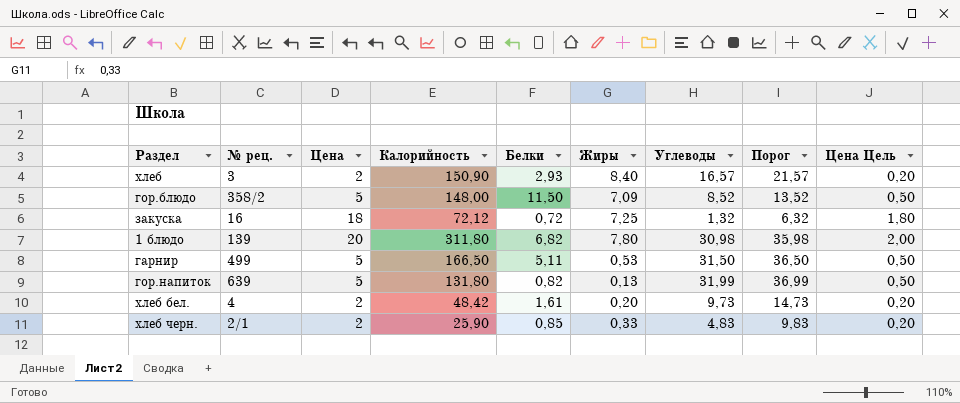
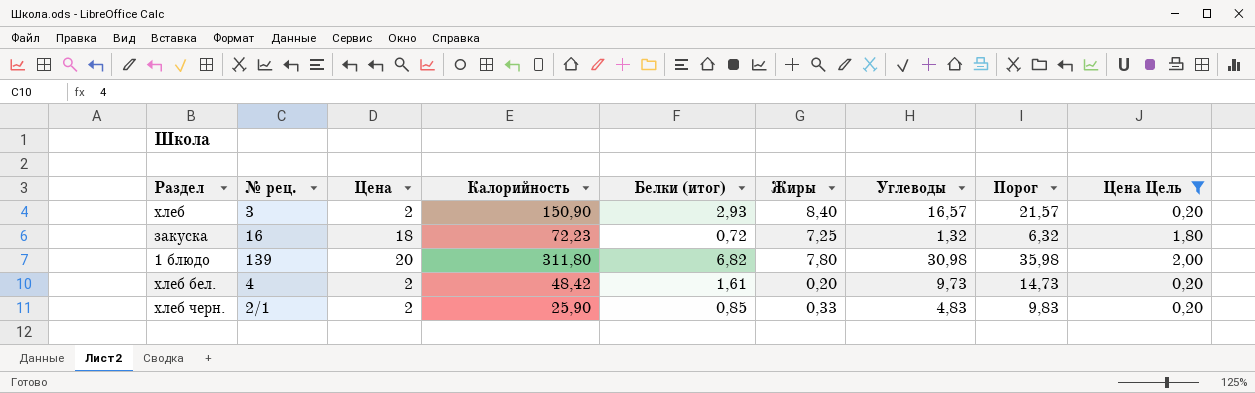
filter: none -> Цена Цель != 0,50
column name: Белки -> Белки (итог)
закуска | Калорийность: 72,12 -> 72,23

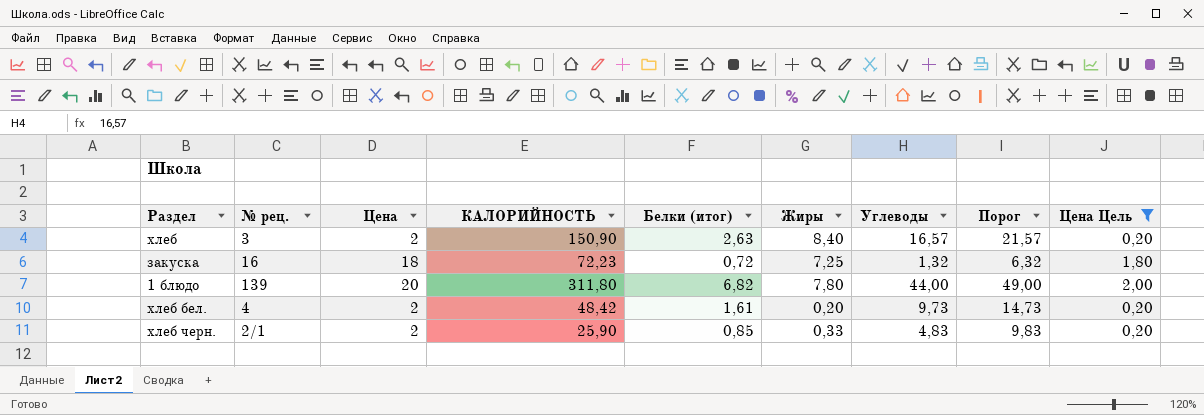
column name: Калорийность -> КАЛОРИЙНОСТЬ
хлеб | Белки (итог): 2,93 -> 2,63
1 блюдо | Углеводы: 30,98 -> 44,00
1 блюдо | Порог: 35,98 -> 49,00

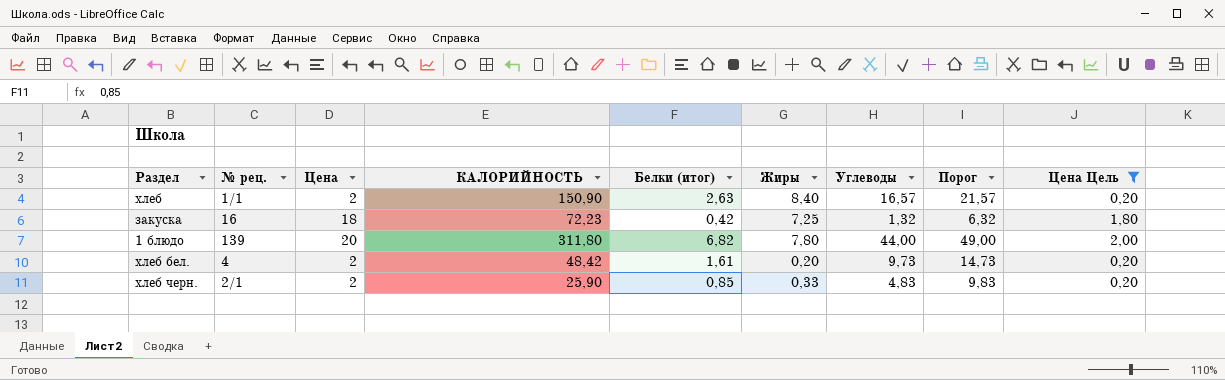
хлеб | № рец.: 3 -> 1/1
закуска | Белки (итог): 0,72 -> 0,42

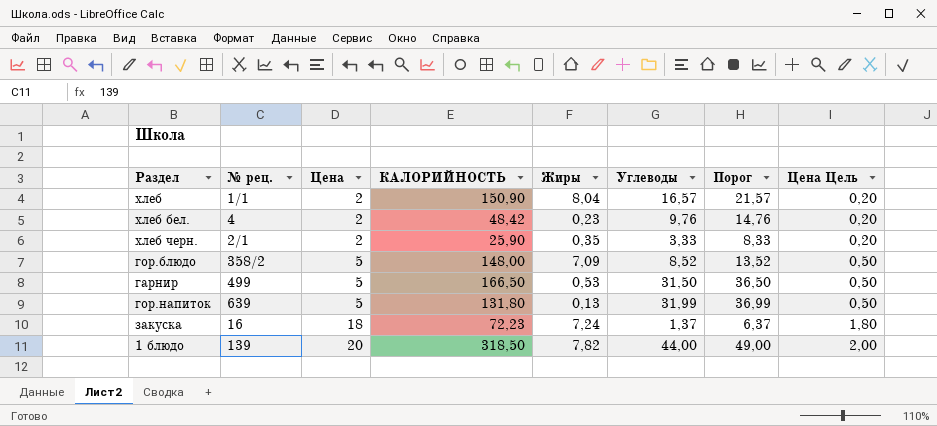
filter: Цена Цель != 0,50 -> none
row order: none -> Цена ascending
column Белки (итог) | position: 5 -> none
хлеб | Жиры: 8,40 -> 8,04
хлеб бел. | Жиры: 0,20 -> 0,23
хлеб бел. | Углеводы: 9,73 -> 9,76
хлеб бел. | Порог: 14,73 -> 14,76
хлеб черн. | Жиры: 0,33 -> 0,35
хлеб черн. | Углеводы: 4,83 -> 3,33
хлеб черн. | Порог: 9,83 -> 8,33
закуска | Жиры: 7,25 -> 7,24
закуска | Углеводы: 1,32 -> 1,37
закуска | Порог: 6,32 -> 6,37
1 блюдо | КАЛОРИЙНОСТЬ: 311,80 -> 318,50
1 блюдо | Жиры: 7,80 -> 7,82

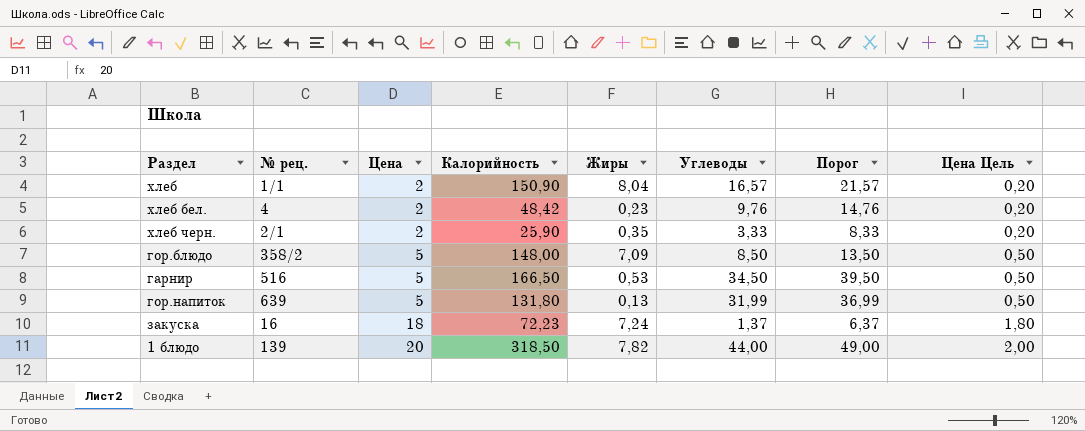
column name: КАЛОРИЙНОСТЬ -> Калорийность
гор.блюдо | Углеводы: 8,52 -> 8,50
гор.блюдо | Порог: 13,52 -> 13,50
гарнир | № рец.: 499 -> 516
гарнир | Углеводы: 31,50 -> 34,50
гарнир | Порог: 36,50 -> 39,50

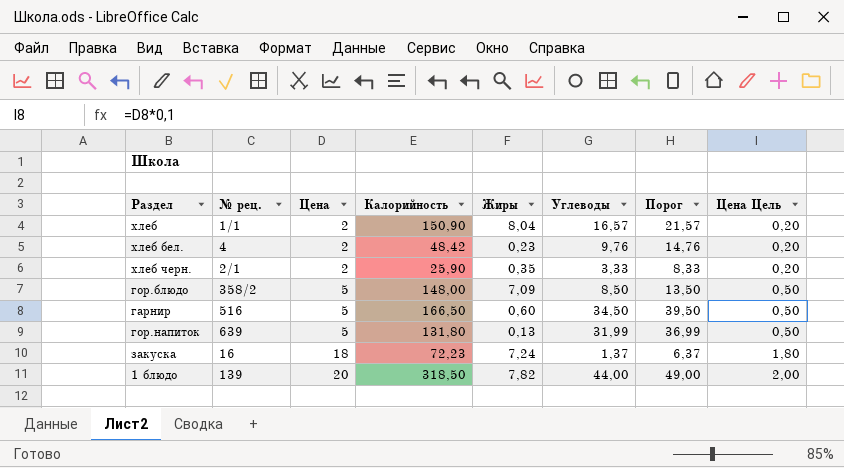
гарнир | Жиры: 0,53 -> 0,60

